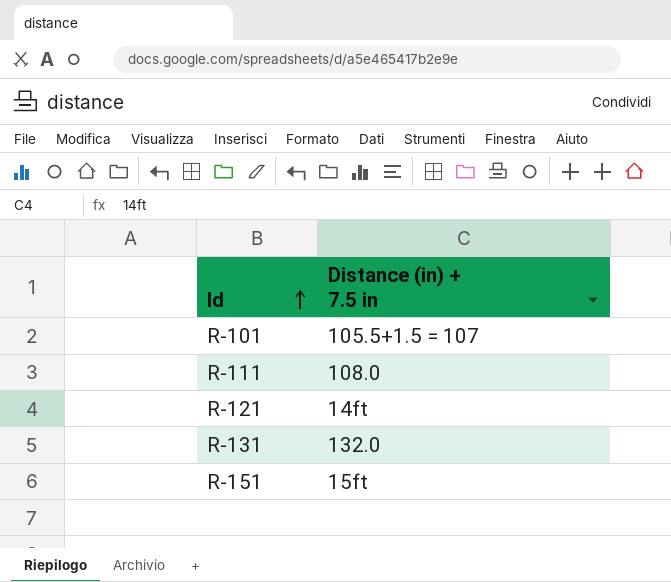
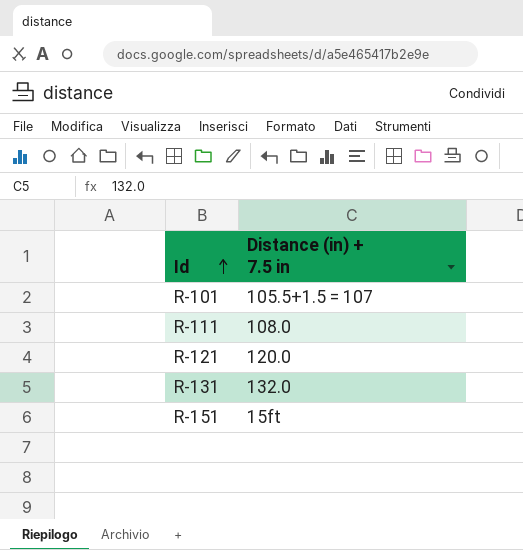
R-121 | Distance (in) + 7.5 in: 14ft -> 120.0

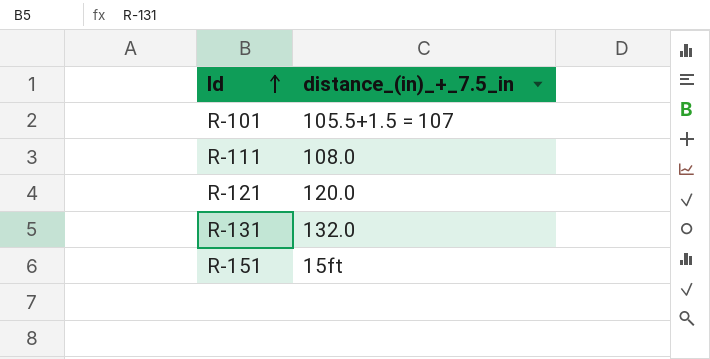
column name: Distance (in) + 7.5 in -> distance_(in)_+_7.5_in

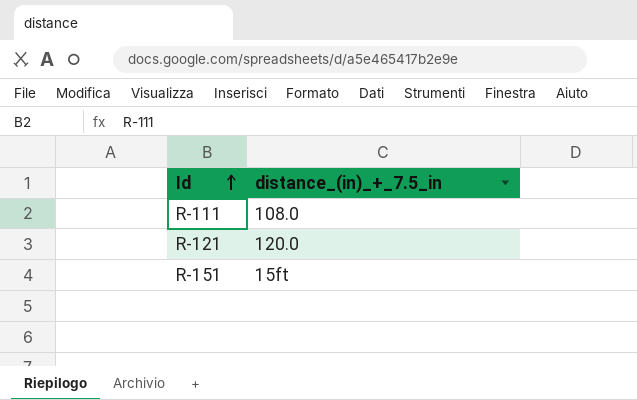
row R-101: 105.5+1.5 = 107 -> none
row R-131: 132.0 -> none

